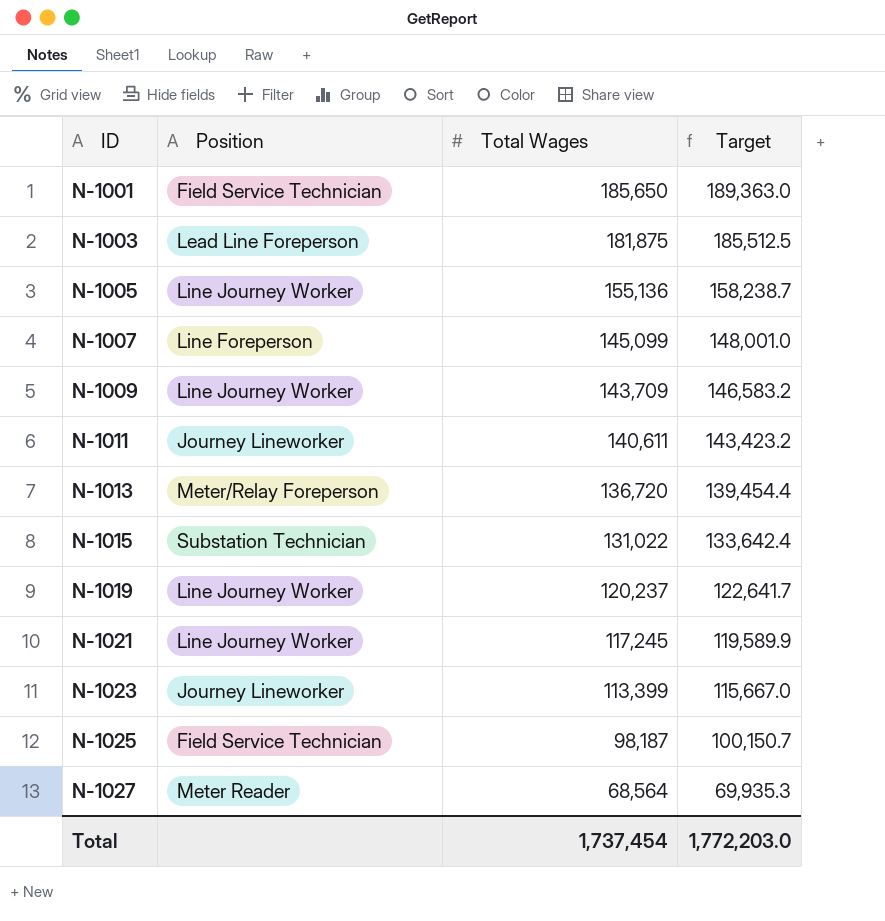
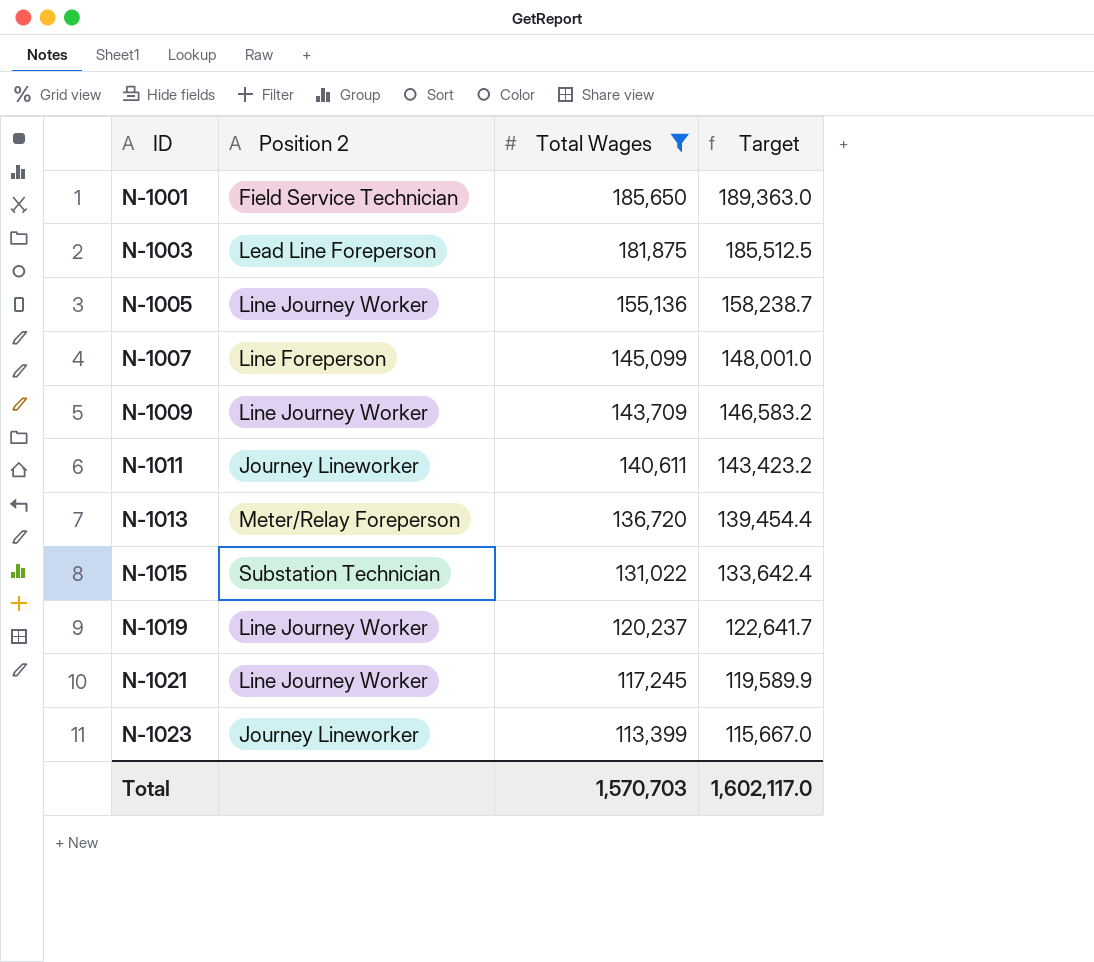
filter: none -> Total Wages >= 113,399
column name: Position -> Position 2
Total | Total Wages: 1,737,454 -> 1,570,703
Total | Target: 1,772,203.0 -> 1,602,117.0

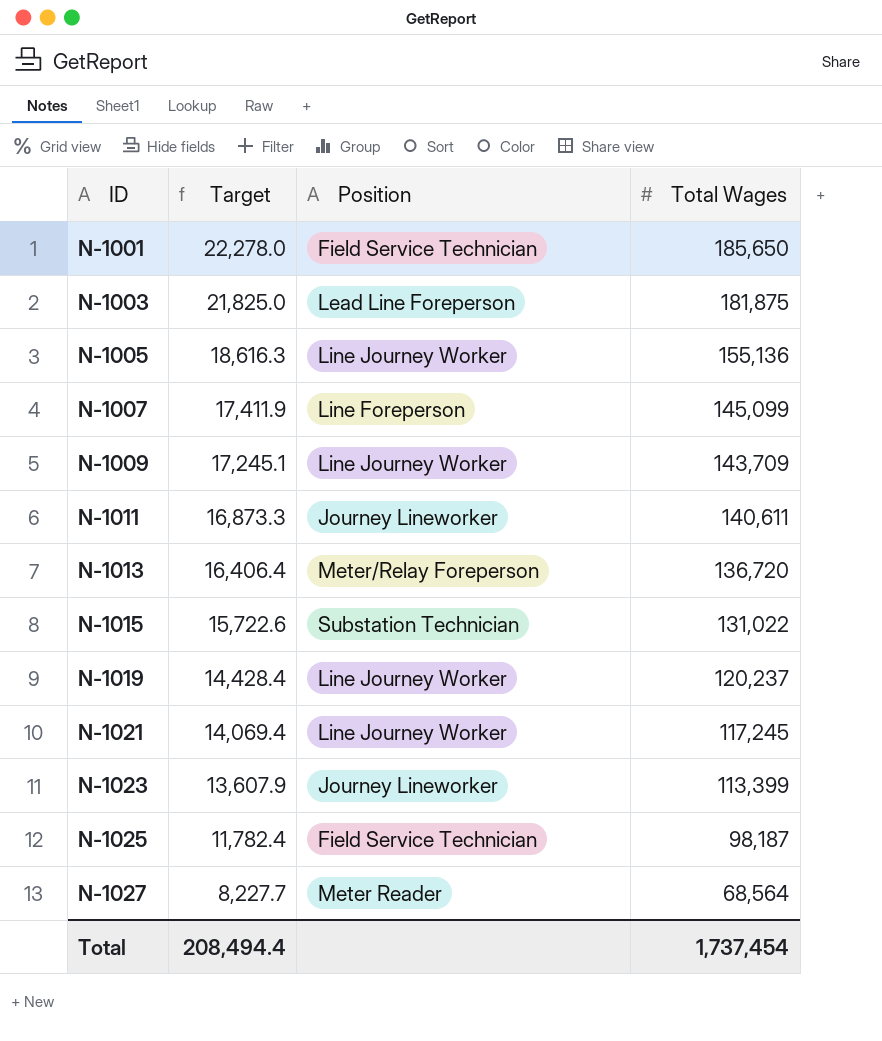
filter: Total Wages >= 113,399 -> none
column Target | formula: [Total Wages] * 1.02 -> [Total Wages] * 0.12
column Target | position: 4 -> 2
column name: Position 2 -> Position
Total | Target: 1,602,117.0 -> 208,494.4
Total | Total Wages: 1,570,703 -> 1,737,454

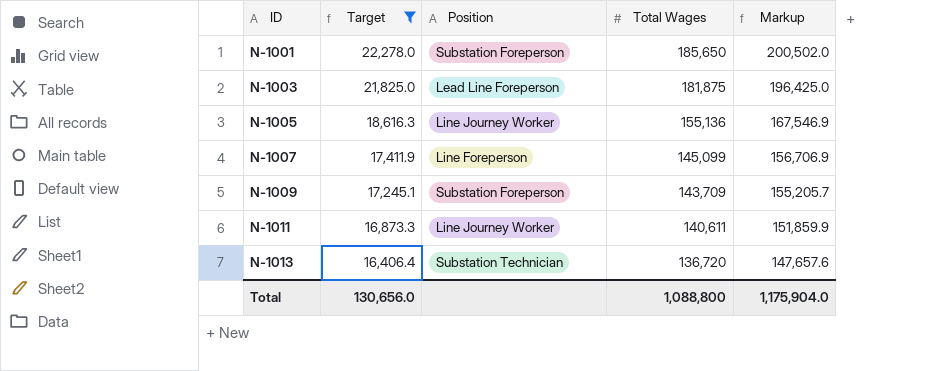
filter: none -> Target >= 16,406.4
column Markup | formula: none -> [Total Wages] * 1.08
N-1001 | Position: Field Service Technician -> Substation Foreperson
N-1009 | Position: Line Journey Worker -> Substation Foreperson
N-1011 | Position: Journey Lineworker -> Line Journey Worker
N-1013 | Position: Meter/Relay Foreperson -> Substation Technician
Total | Target: 208,494.4 -> 130,656.0
Total | Total Wages: 1,737,454 -> 1,088,800

